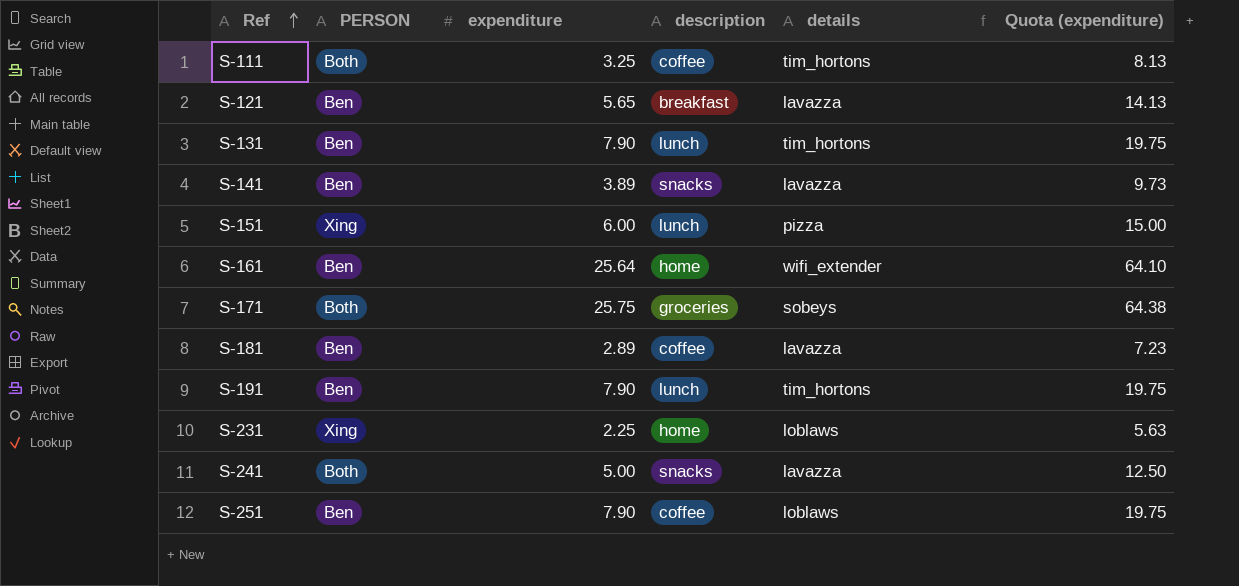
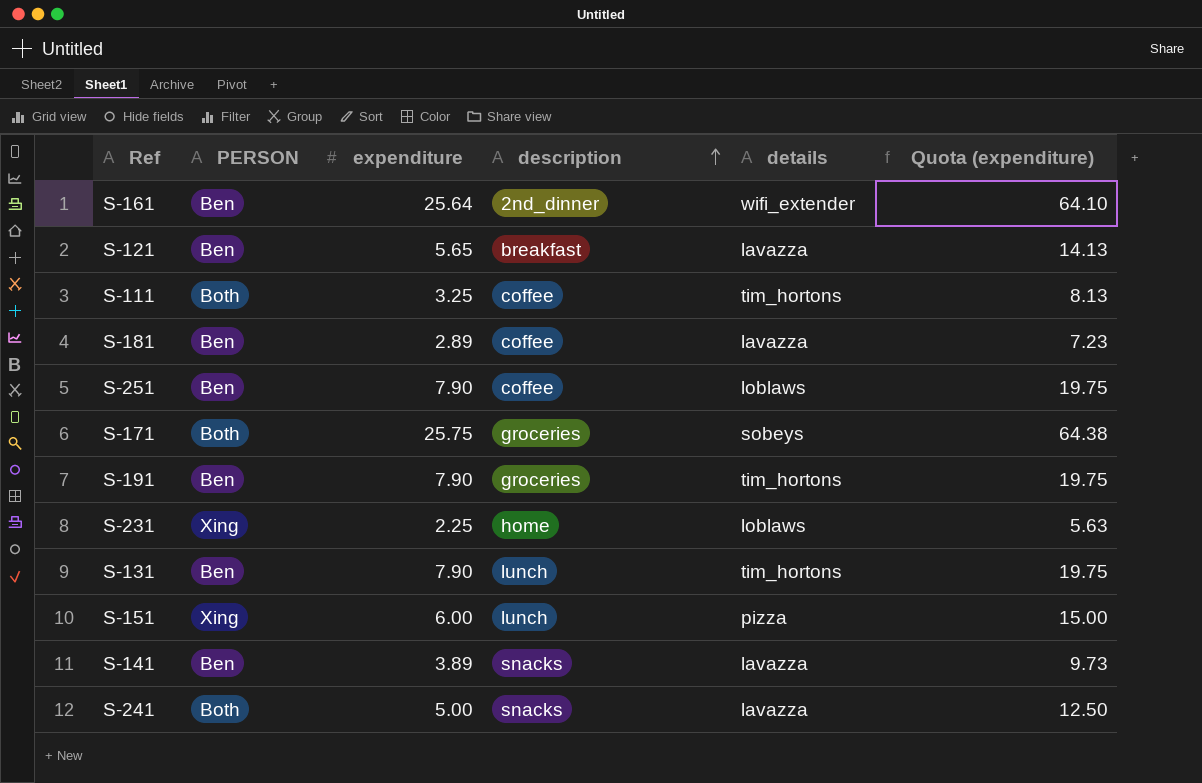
row order: Ref ascending -> description ascending
S-161 | description: home -> 2nd_dinner
S-191 | description: lunch -> groceries

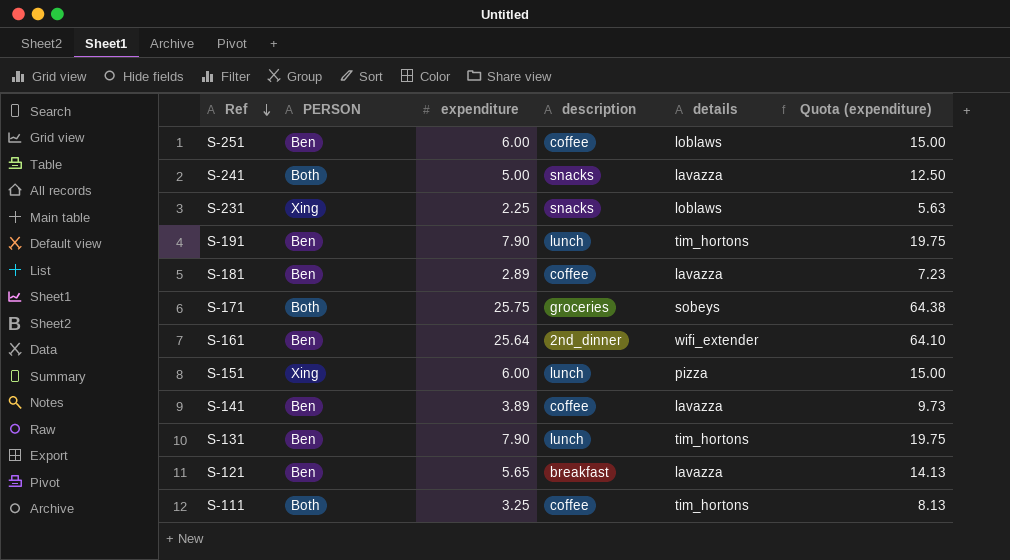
row order: description ascending -> Ref descending
S-251 | expenditure: 7.90 -> 6.00
S-251 | Quota (expenditure): 19.75 -> 15.00
S-231 | description: home -> snacks
S-191 | description: groceries -> lunch
S-141 | description: snacks -> coffee

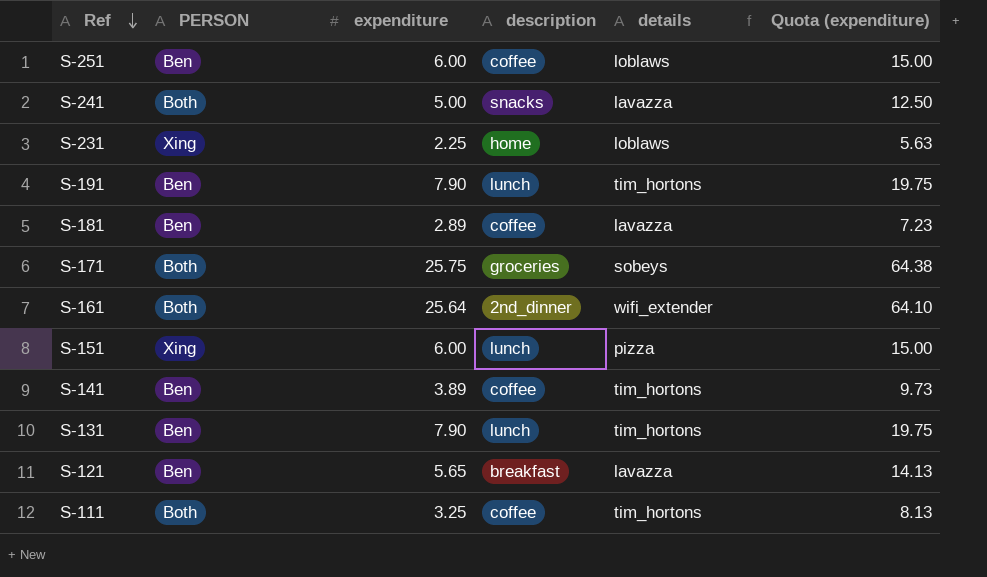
S-231 | description: snacks -> home
S-161 | PERSON: Ben -> Both
S-141 | details: lavazza -> tim_hortons

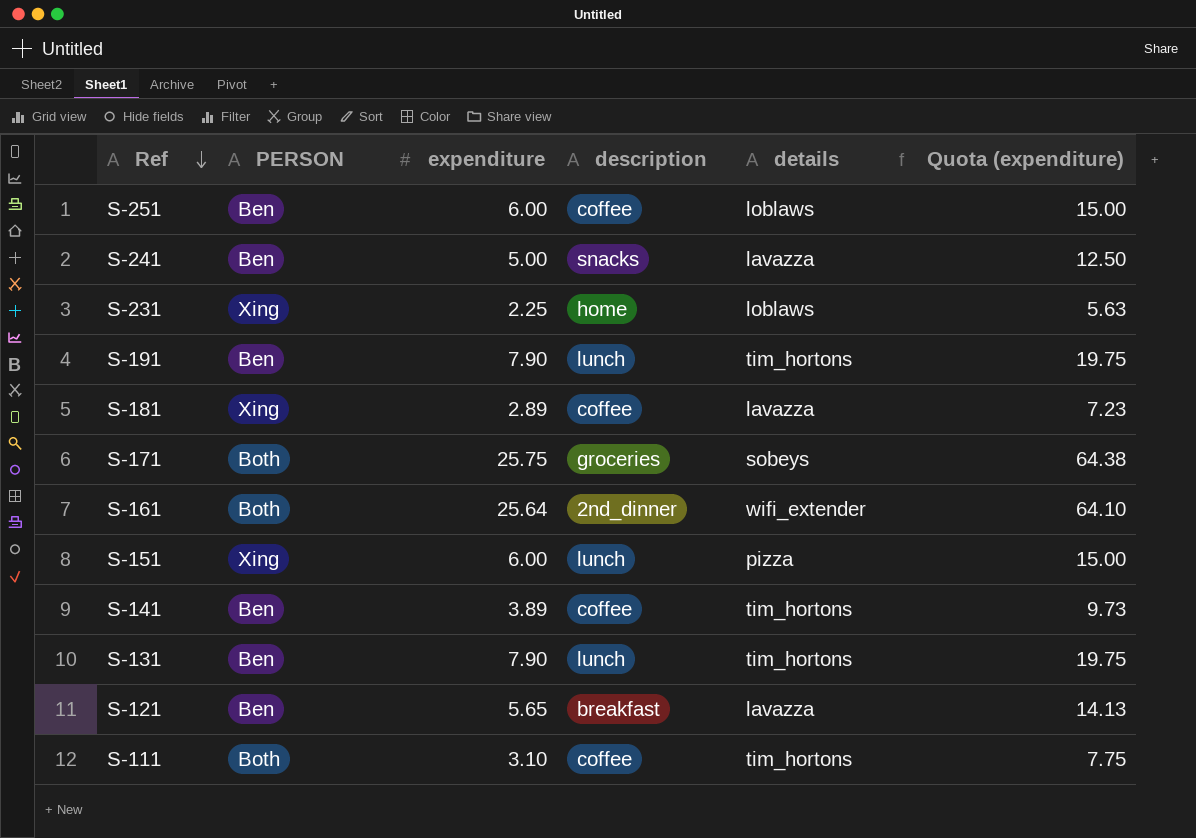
S-241 | PERSON: Both -> Ben
S-181 | PERSON: Ben -> Xing
S-111 | expenditure: 3.25 -> 3.10
S-111 | Quota (expenditure): 8.13 -> 7.75

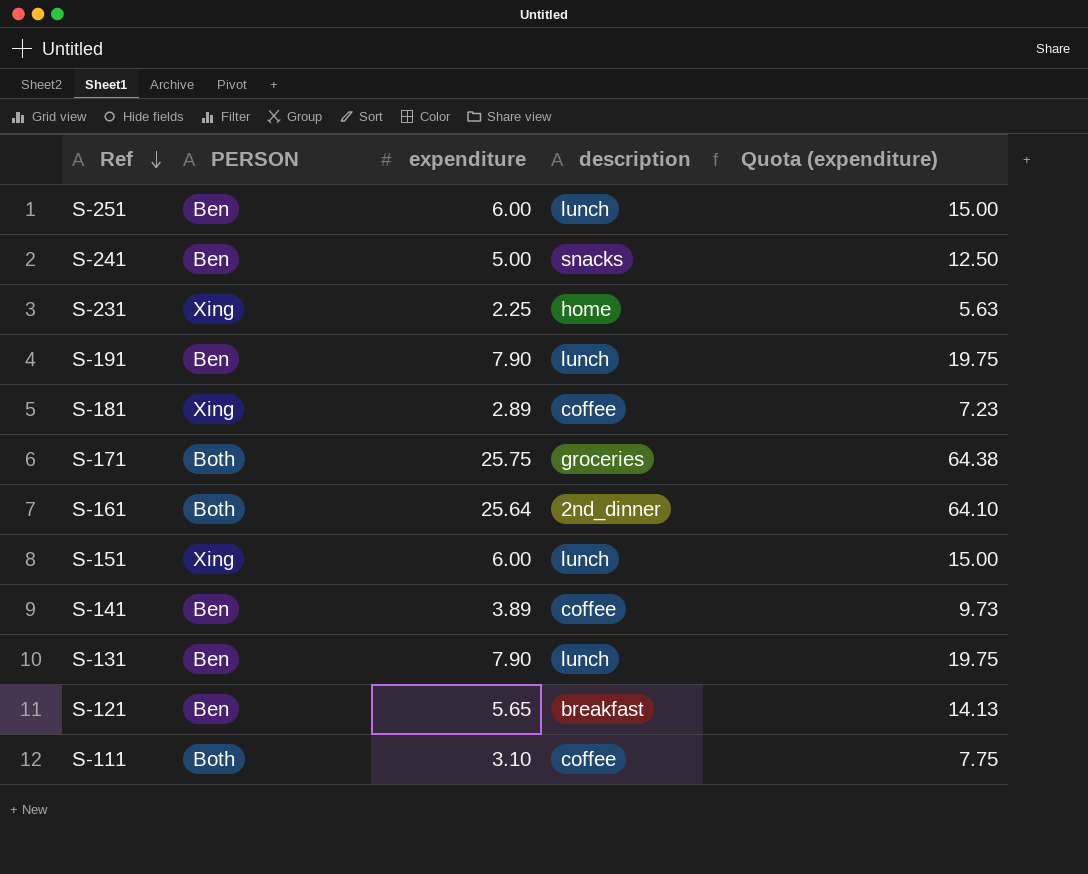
column details | position: 5 -> none
S-251 | description: coffee -> lunch

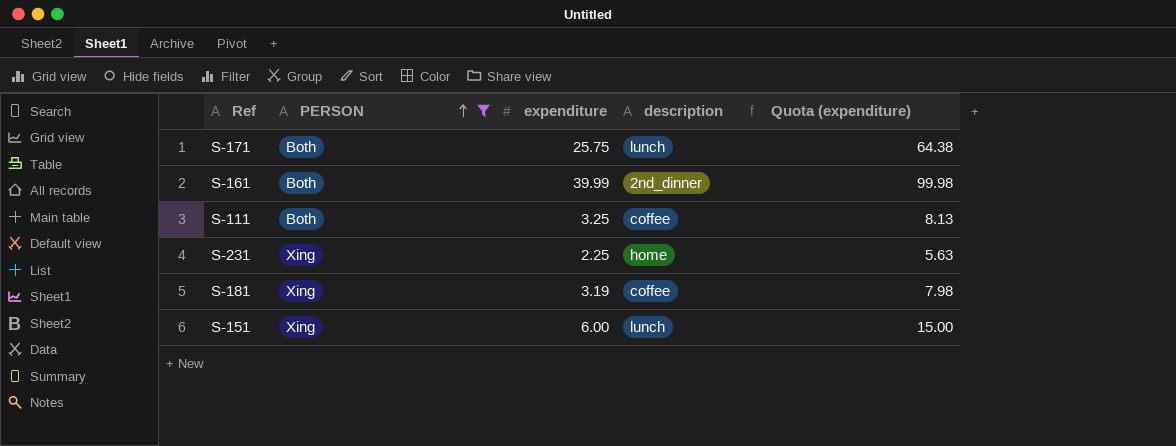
filter: none -> PERSON != Ben
row order: Ref descending -> PERSON ascending
S-171 | description: groceries -> lunch
S-161 | expenditure: 25.64 -> 39.99
S-161 | Quota (expenditure): 64.10 -> 99.98
S-111 | expenditure: 3.10 -> 3.25
S-111 | Quota (expenditure): 7.75 -> 8.13
S-181 | expenditure: 2.89 -> 3.19
S-181 | Quota (expenditure): 7.23 -> 7.98

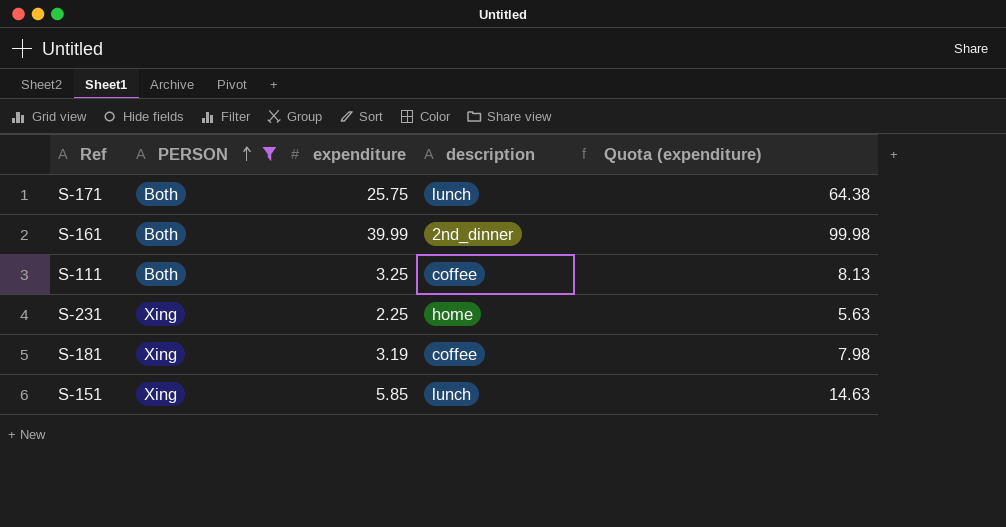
S-151 | expenditure: 6.00 -> 5.85
S-151 | Quota (expenditure): 15.00 -> 14.63

